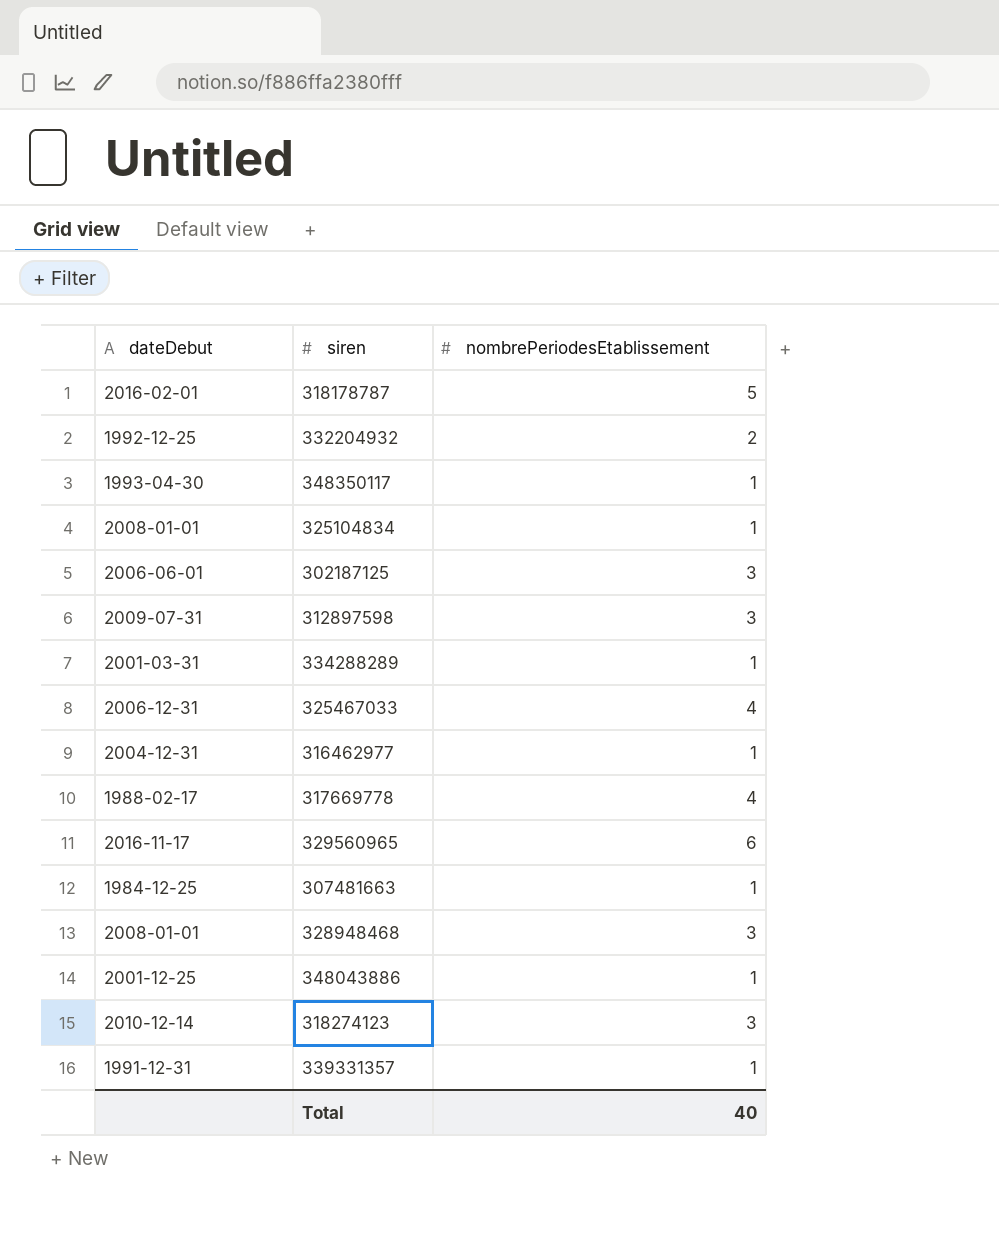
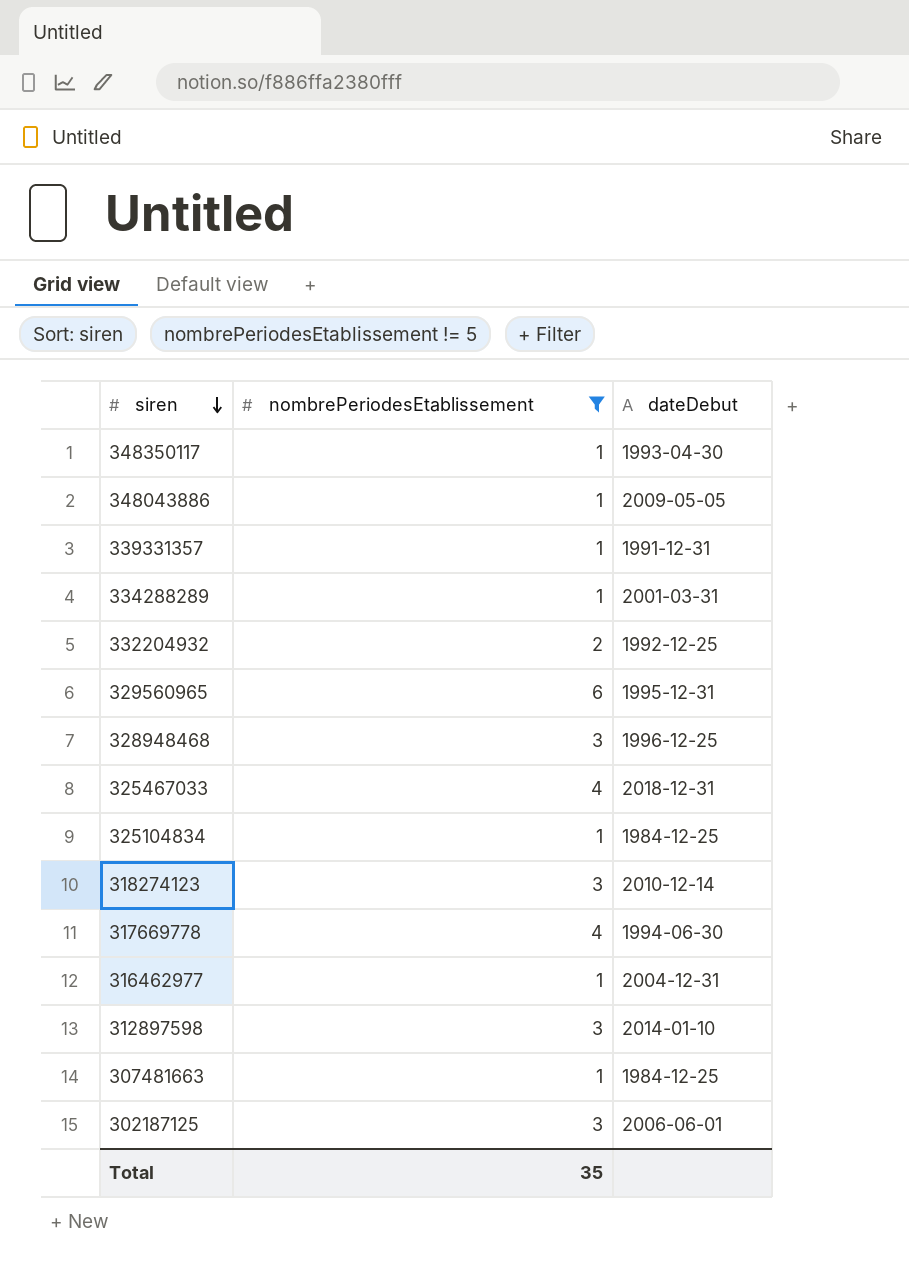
filter: none -> nombrePeriodesEtablissement != 5
row order: none -> siren descending
column dateDebut | position: 1 -> 3
348043886 | dateDebut: 2001-12-25 -> 2009-05-05
329560965 | dateDebut: 2016-11-17 -> 1995-12-31
328948468 | dateDebut: 2008-01-01 -> 1996-12-25
325467033 | dateDebut: 2006-12-31 -> 2018-12-31
325104834 | dateDebut: 2008-01-01 -> 1984-12-25
317669778 | dateDebut: 1988-02-17 -> 1994-06-30
312897598 | dateDebut: 2009-07-31 -> 2014-01-10
Total | nombrePeriodesEtablissement: 40 -> 35

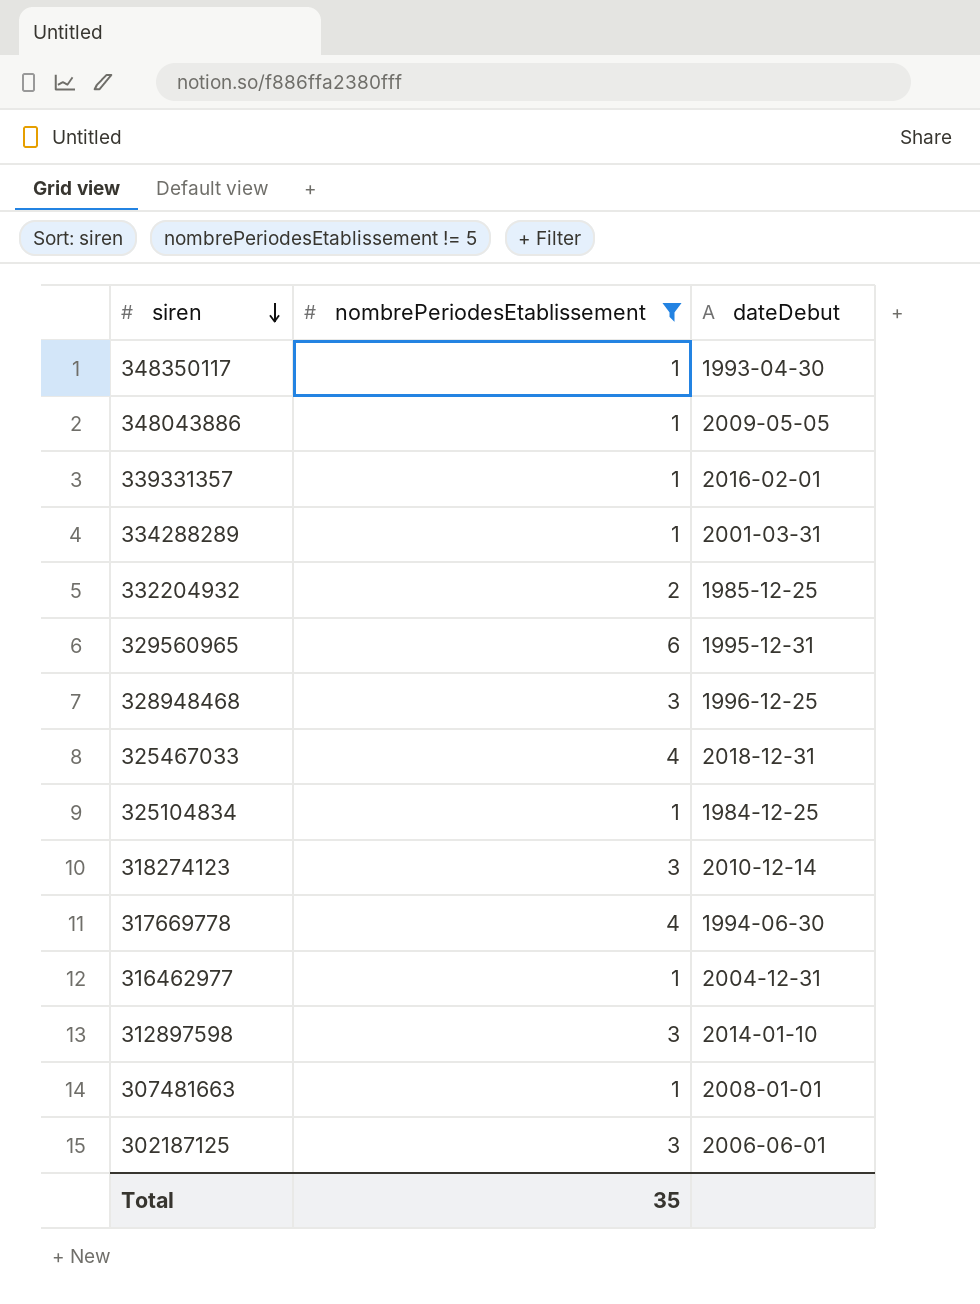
339331357 | dateDebut: 1991-12-31 -> 2016-02-01
332204932 | dateDebut: 1992-12-25 -> 1985-12-25
307481663 | dateDebut: 1984-12-25 -> 2008-01-01

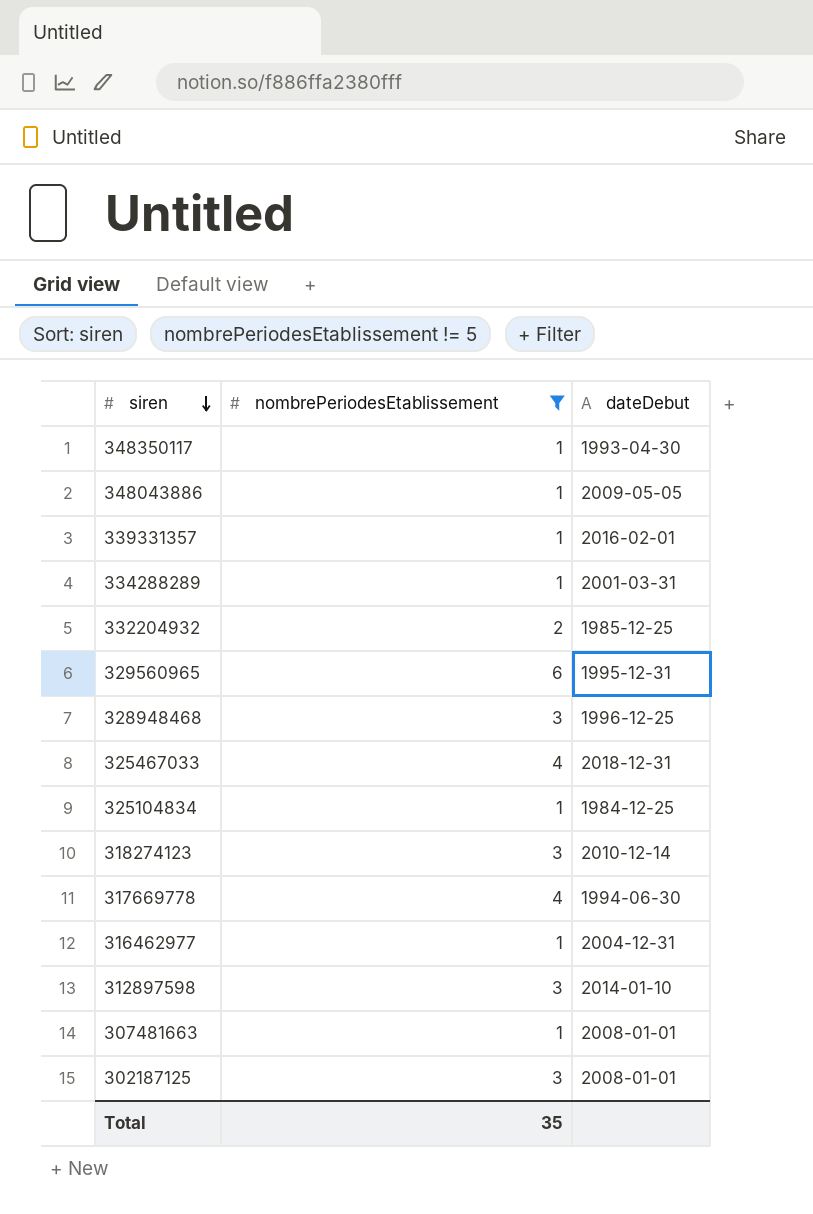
302187125 | dateDebut: 2006-06-01 -> 2008-01-01

